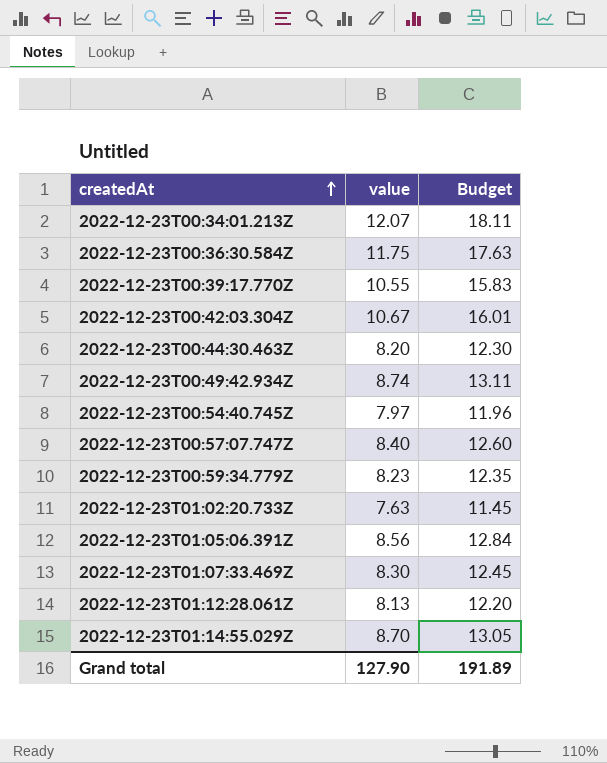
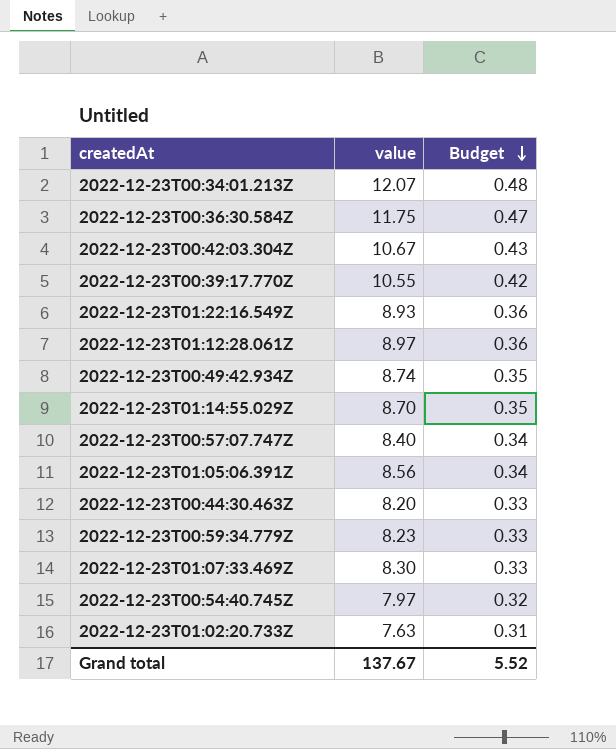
row order: createdAt ascending -> Budget descending
column Budget | formula: [value] * 1.5 -> [value] * 0.04
row 2022-12-23T01:22:16.549Z: none -> 8.93 | 0.36
2022-12-23T01:12:28.061Z | value: 8.13 -> 8.97
Grand total | value: 127.90 -> 137.67
Grand total | Budget: 191.89 -> 5.52

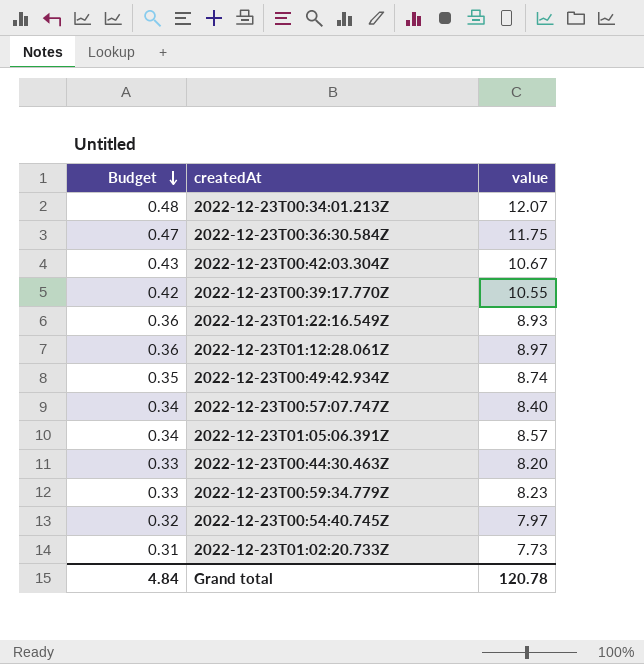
column Budget | position: 3 -> 1
row 2022-12-23T01:14:55.029Z: 8.70 | 0.35 -> none
row 2022-12-23T01:07:33.469Z: 8.30 | 0.33 -> none
2022-12-23T01:05:06.391Z | value: 8.56 -> 8.57
2022-12-23T01:02:20.733Z | value: 7.63 -> 7.73
Grand total | Budget: 5.52 -> 4.84
Grand total | value: 137.67 -> 120.78

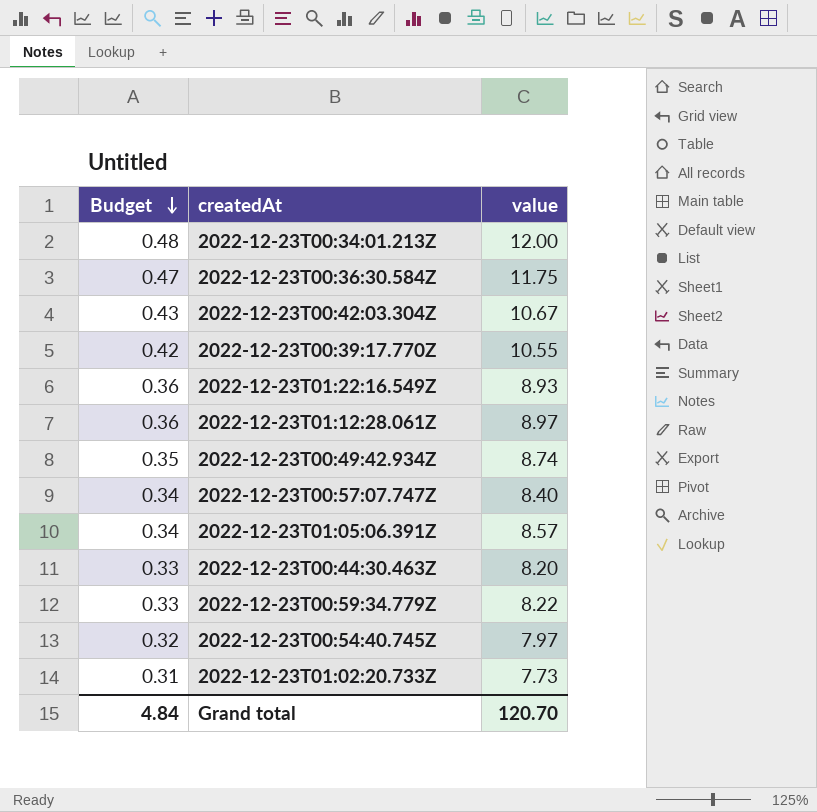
2022-12-23T00:34:01.213Z | value: 12.07 -> 12.00
2022-12-23T00:59:34.779Z | value: 8.23 -> 8.22
Grand total | value: 120.78 -> 120.70

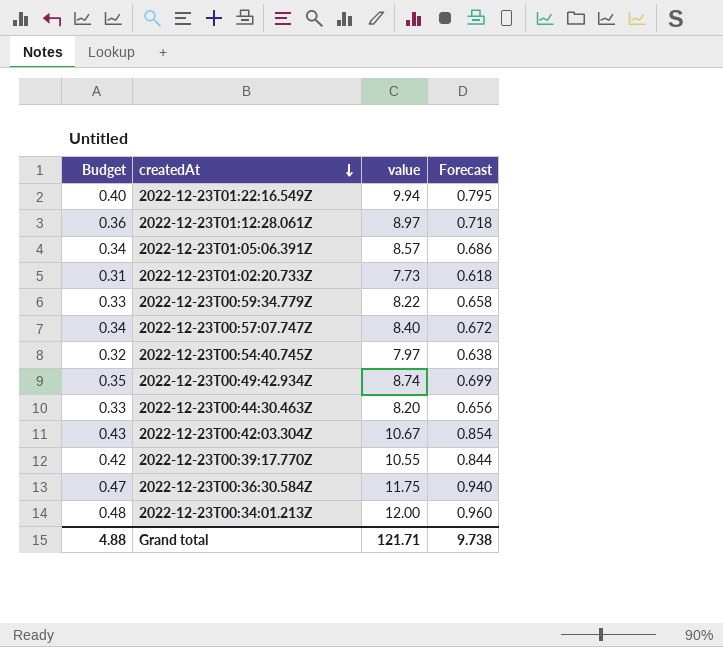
row order: Budget descending -> createdAt descending
column Forecast | formula: none -> [value] * 0.08
2022-12-23T01:22:16.549Z | Budget: 0.36 -> 0.40
2022-12-23T01:22:16.549Z | value: 8.93 -> 9.94
Grand total | Budget: 4.84 -> 4.88
Grand total | value: 120.70 -> 121.71

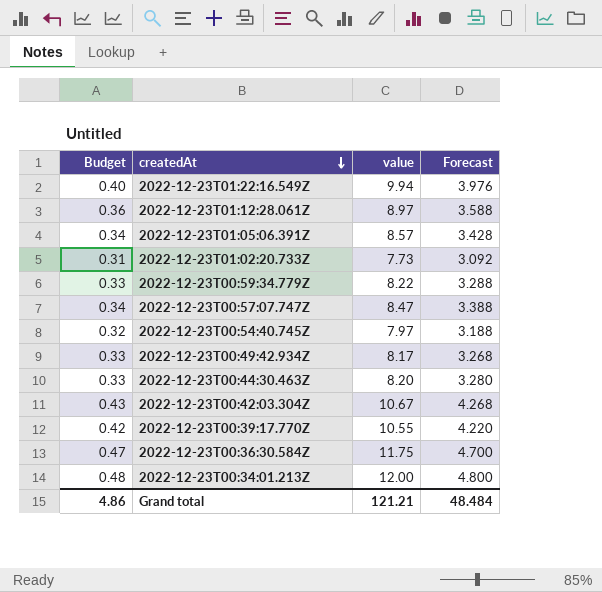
column Forecast | formula: [value] * 0.08 -> [value] * 0.4
2022-12-23T00:57:07.747Z | value: 8.40 -> 8.47
2022-12-23T00:49:42.934Z | Budget: 0.35 -> 0.33
2022-12-23T00:49:42.934Z | value: 8.74 -> 8.17
Grand total | Budget: 4.88 -> 4.86
Grand total | value: 121.71 -> 121.21
Grand total | Forecast: 9.738 -> 48.484

